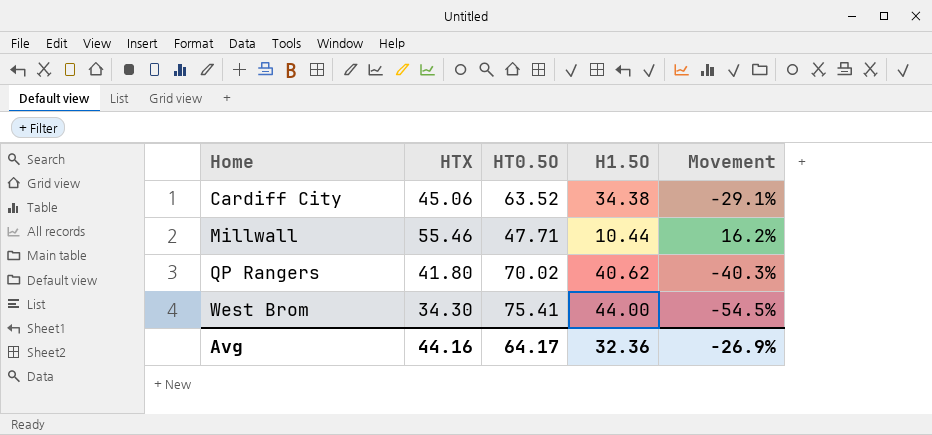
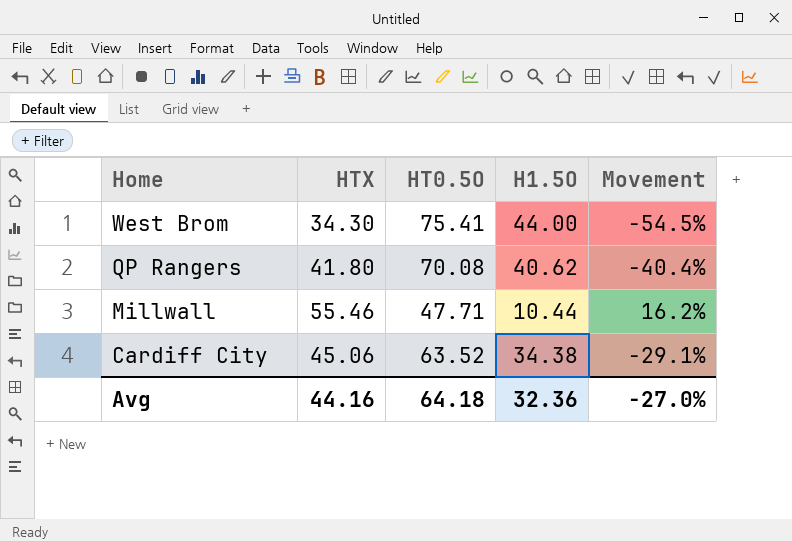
row order: Home ascending -> Home descending
QP Rangers | HT0.5O: 70.02 -> 70.08
QP Rangers | Movement: -40.3% -> -40.4%
Avg | HT0.5O: 64.17 -> 64.18
Avg | Movement: -26.9% -> -27.0%

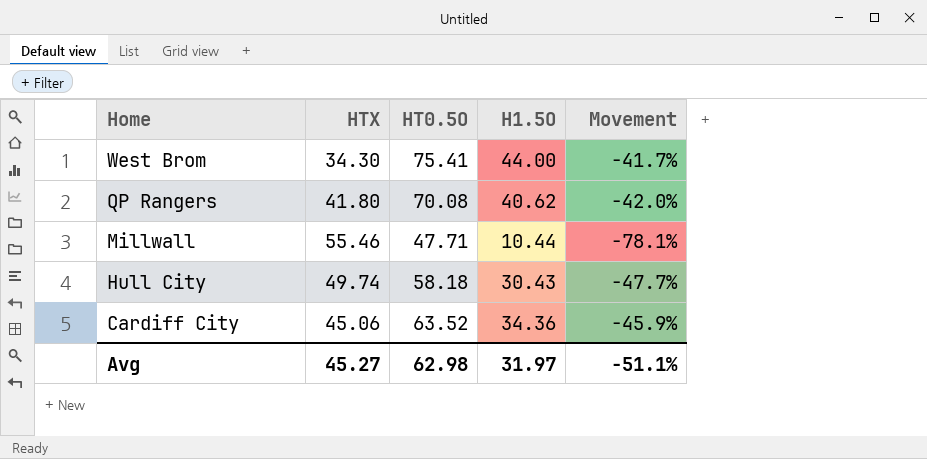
column Movement | formula: ([HTX] - [HT0.5O]) / [HT0.5O] -> ([H1.5O] - [HT0.5O]) / [HT0.5O]
row Hull City: none -> 49.74 | 58.18 | 30.43 | -47.7%
Cardiff City | H1.5O: 34.38 -> 34.36
Avg | HTX: 44.16 -> 45.27
Avg | HT0.5O: 64.18 -> 62.98
Avg | H1.5O: 32.36 -> 31.97
Avg | Movement: -27.0% -> -51.1%

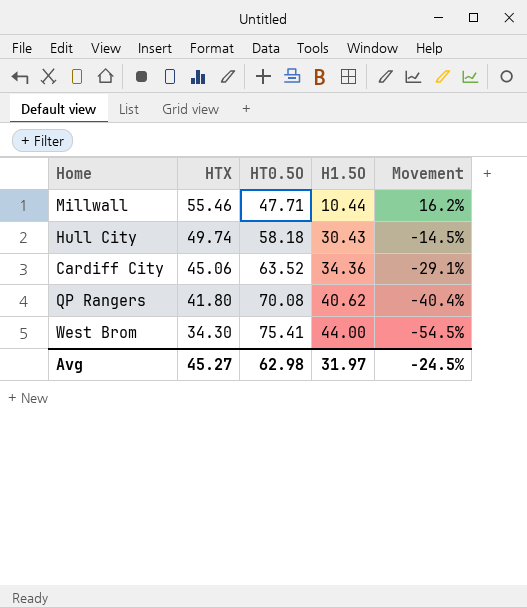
row order: Home descending -> HTX descending
column Movement | formula: ([H1.5O] - [HT0.5O]) / [HT0.5O] -> ([HTX] - [HT0.5O]) / [HT0.5O]
Avg | Movement: -51.1% -> -24.5%

